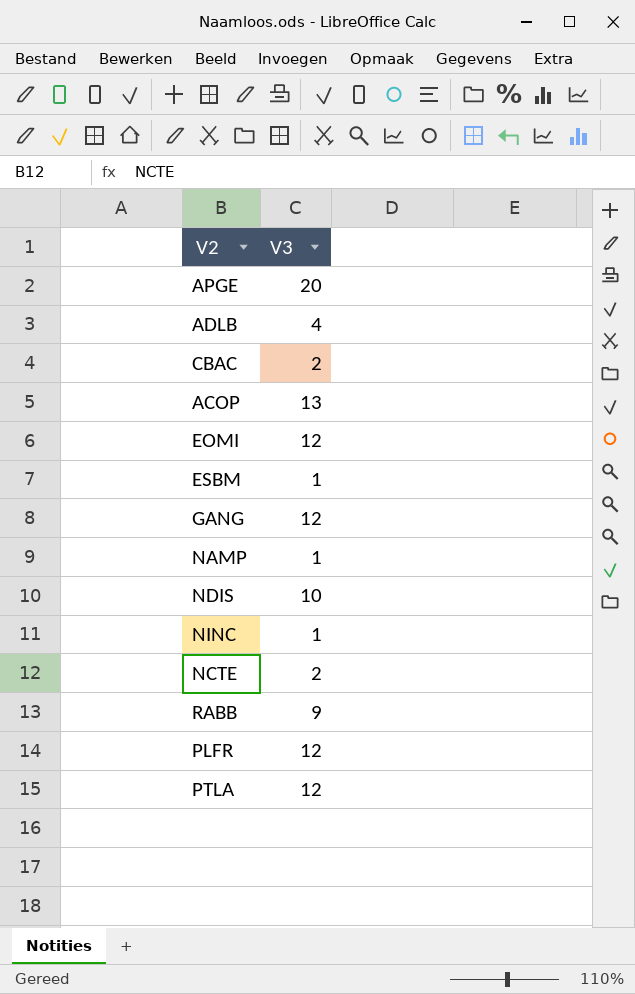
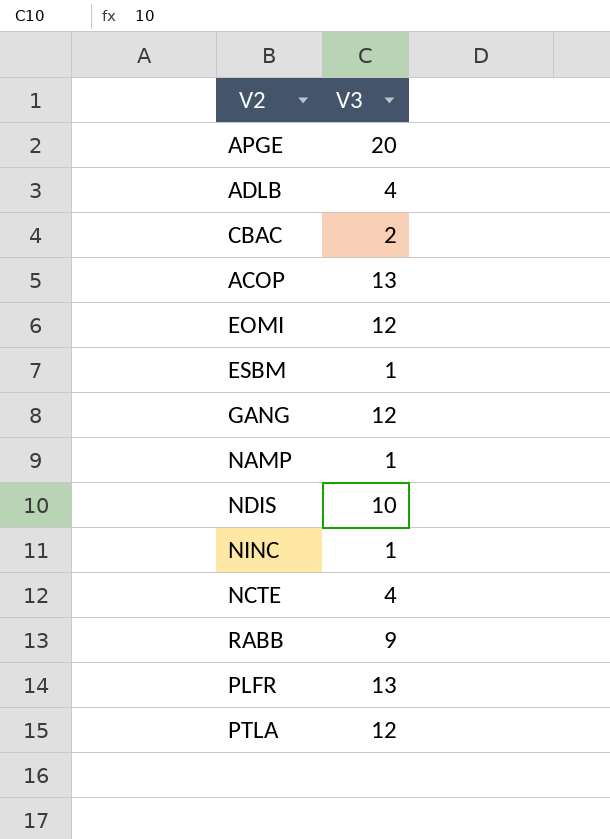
NCTE | V3: 2 -> 4
PLFR | V3: 12 -> 13

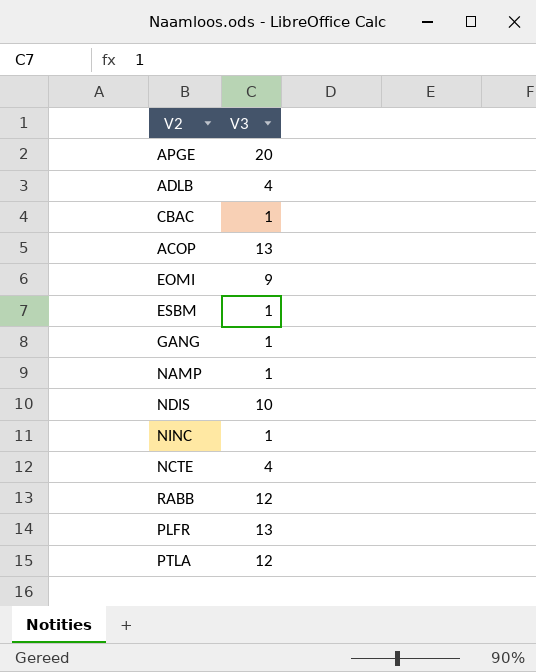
CBAC | V3: 2 -> 1
EOMI | V3: 12 -> 9
GANG | V3: 12 -> 1
RABB | V3: 9 -> 12

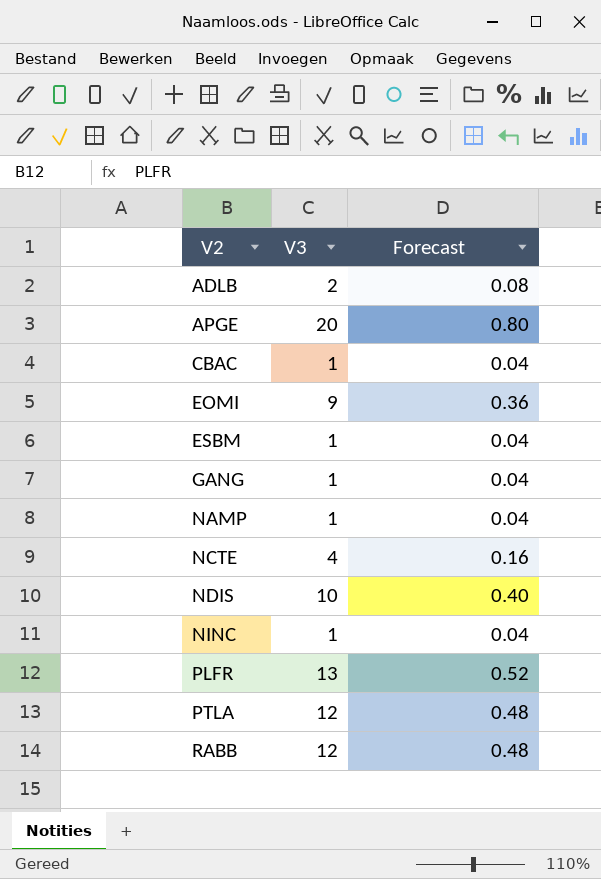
row order: none -> V2 ascending
column Forecast | formula: none -> [V3] * 0.04
row ACOP: 13 -> none
ADLB | V3: 4 -> 2

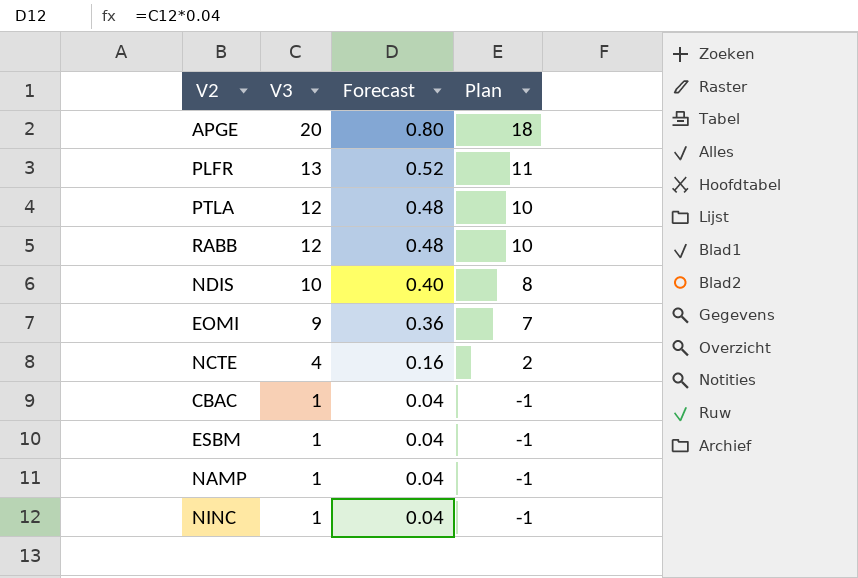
row order: V2 ascending -> V3 descending
column Plan | formula: none -> [V3] - 2
row ADLB: 2 | 0.08 -> none
row GANG: 1 | 0.04 -> none

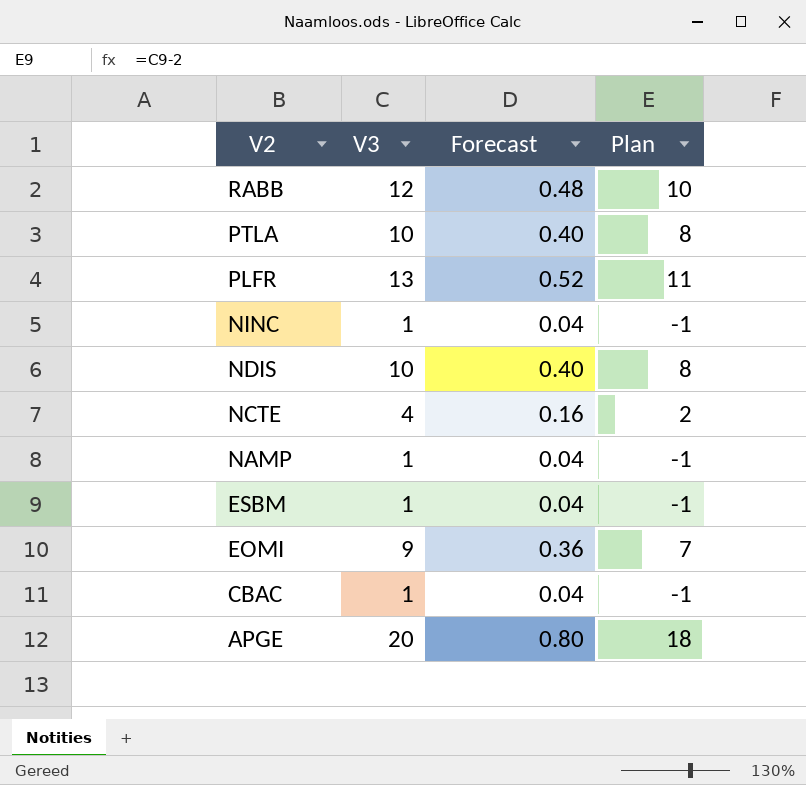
row order: V3 descending -> V2 descending
PTLA | V3: 12 -> 10
PTLA | Forecast: 0.48 -> 0.40
PTLA | Plan: 10 -> 8

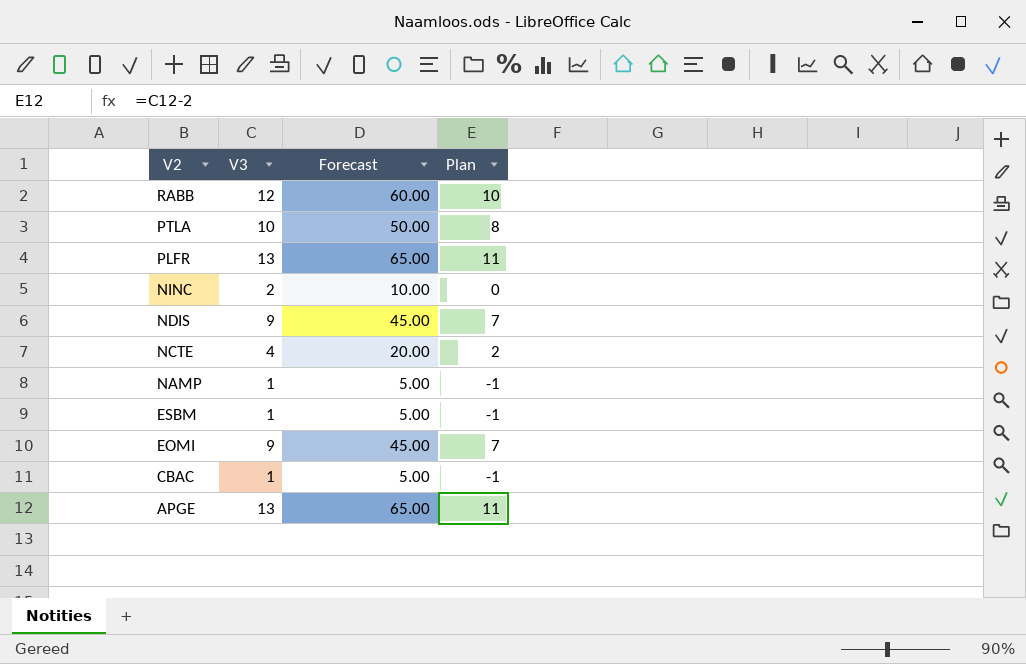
column Forecast | formula: [V3] * 0.04 -> [V3] * 5
NINC | V3: 1 -> 2
NINC | Plan: -1 -> 0
NDIS | V3: 10 -> 9
NDIS | Plan: 8 -> 7
APGE | V3: 20 -> 13
APGE | Plan: 18 -> 11

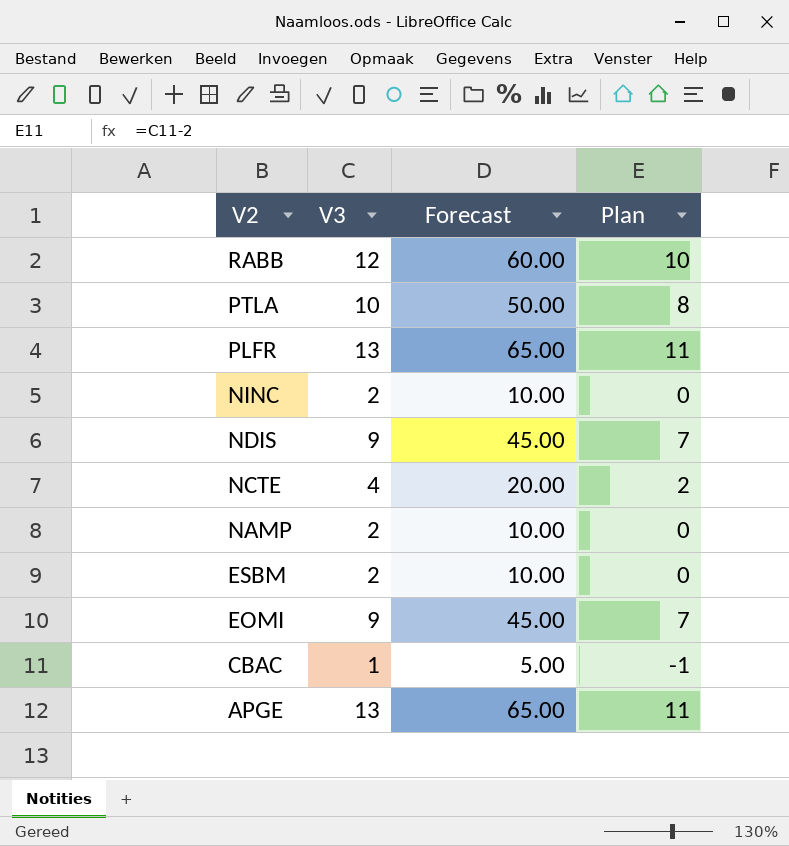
NAMP | V3: 1 -> 2
NAMP | Forecast: 5.00 -> 10.00
NAMP | Plan: -1 -> 0
ESBM | V3: 1 -> 2
ESBM | Forecast: 5.00 -> 10.00
ESBM | Plan: -1 -> 0

